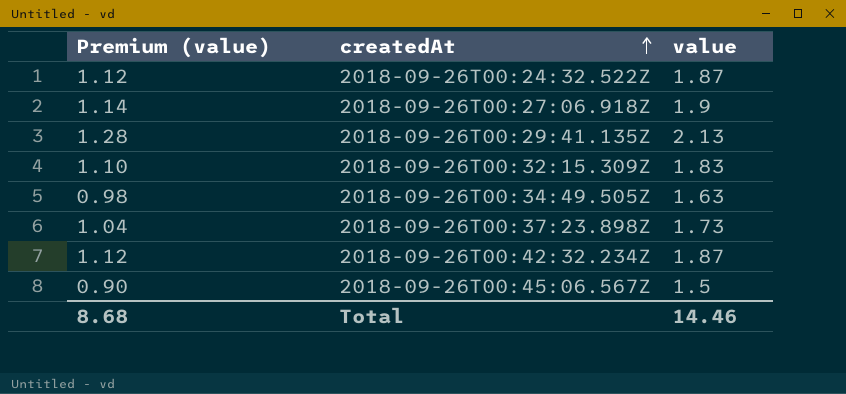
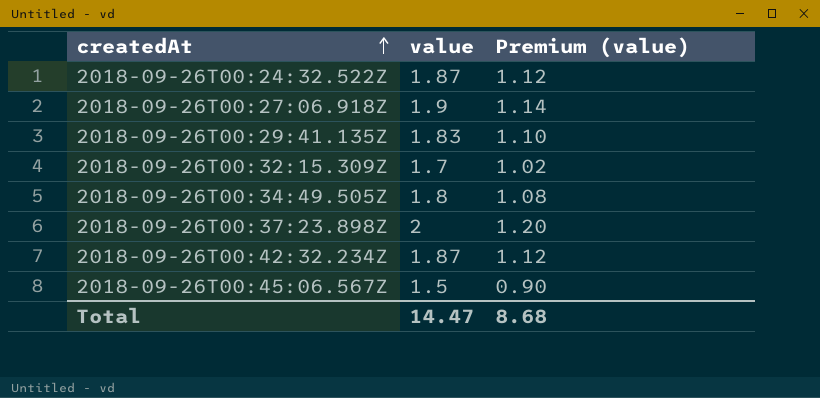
column Premium (value) | position: 1 -> 3
2018-09-26T00:29:41.135Z | value: 2.13 -> 1.83
2018-09-26T00:29:41.135Z | Premium (value): 1.28 -> 1.10
2018-09-26T00:32:15.309Z | value: 1.83 -> 1.7
2018-09-26T00:32:15.309Z | Premium (value): 1.10 -> 1.02
2018-09-26T00:34:49.505Z | value: 1.63 -> 1.8
2018-09-26T00:34:49.505Z | Premium (value): 0.98 -> 1.08
2018-09-26T00:37:23.898Z | value: 1.73 -> 2
2018-09-26T00:37:23.898Z | Premium (value): 1.04 -> 1.20
Total | value: 14.46 -> 14.47

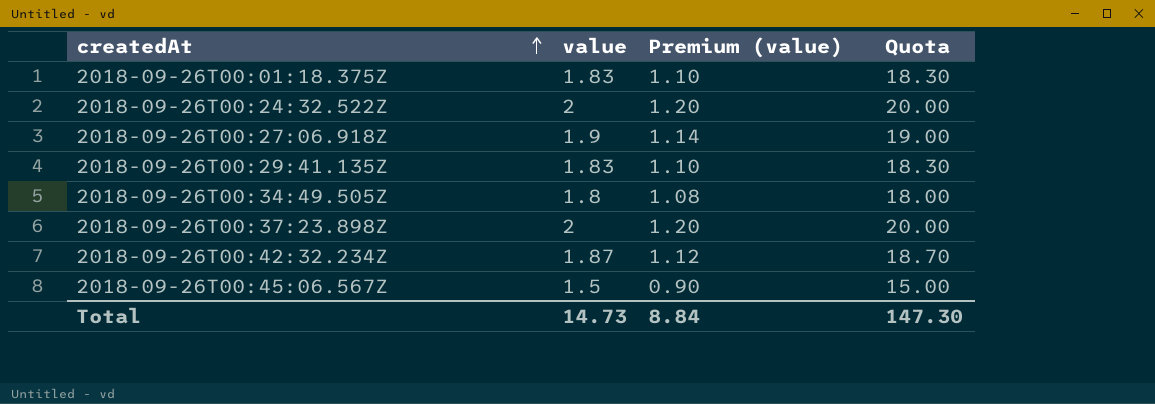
column Quota | formula: none -> [value] * 10
row 2018-09-26T00:32:15.309Z: 1.7 | 1.02 -> none
row 2018-09-26T00:01:18.375Z: none -> 1.83 | 1.10 | 18.30
2018-09-26T00:24:32.522Z | value: 1.87 -> 2
2018-09-26T00:24:32.522Z | Premium (value): 1.12 -> 1.20
Total | value: 14.47 -> 14.73
Total | Premium (value): 8.68 -> 8.84

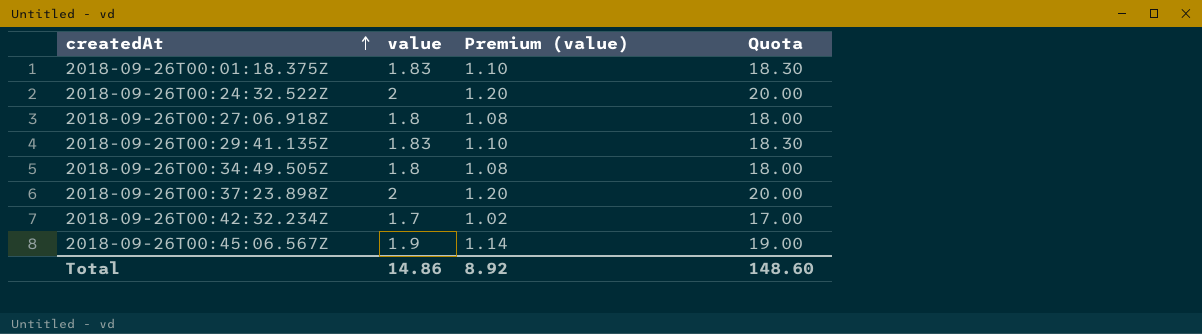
2018-09-26T00:27:06.918Z | value: 1.9 -> 1.8
2018-09-26T00:27:06.918Z | Premium (value): 1.14 -> 1.08
2018-09-26T00:27:06.918Z | Quota: 19.00 -> 18.00
2018-09-26T00:42:32.234Z | value: 1.87 -> 1.7
2018-09-26T00:42:32.234Z | Premium (value): 1.12 -> 1.02
2018-09-26T00:42:32.234Z | Quota: 18.70 -> 17.00
2018-09-26T00:45:06.567Z | value: 1.5 -> 1.9
2018-09-26T00:45:06.567Z | Premium (value): 0.90 -> 1.14
2018-09-26T00:45:06.567Z | Quota: 15.00 -> 19.00
Total | value: 14.73 -> 14.86
Total | Premium (value): 8.84 -> 8.92
Total | Quota: 147.30 -> 148.60

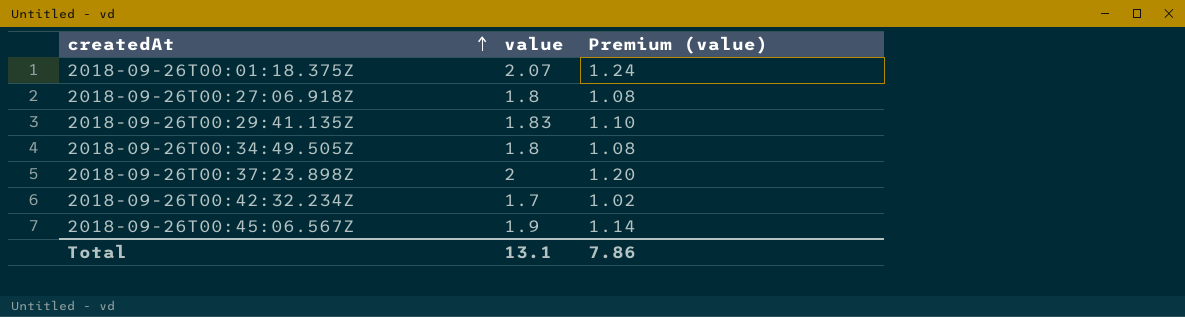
column Quota | formula: [value] * 10 -> none
row 2018-09-26T00:24:32.522Z: 2 | 1.20 | 20.00 -> none
2018-09-26T00:01:18.375Z | value: 1.83 -> 2.07
2018-09-26T00:01:18.375Z | Premium (value): 1.10 -> 1.24
Total | value: 14.86 -> 13.1
Total | Premium (value): 8.92 -> 7.86

